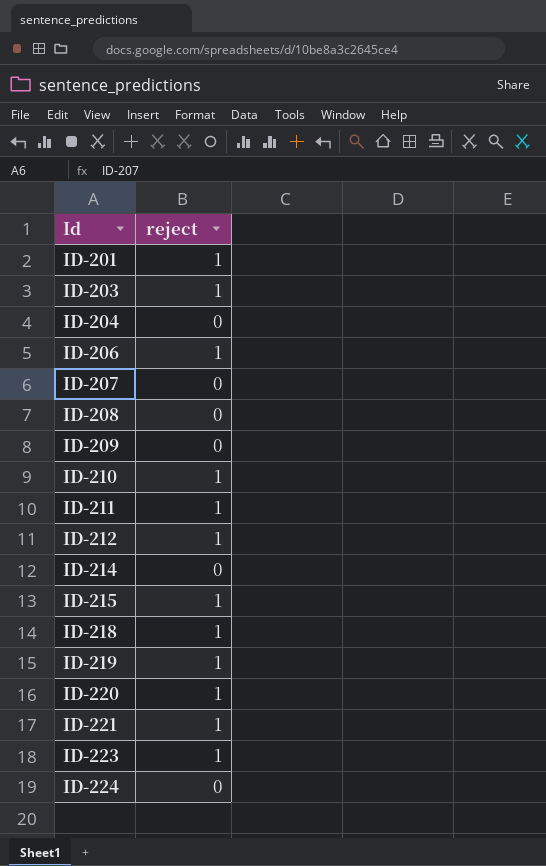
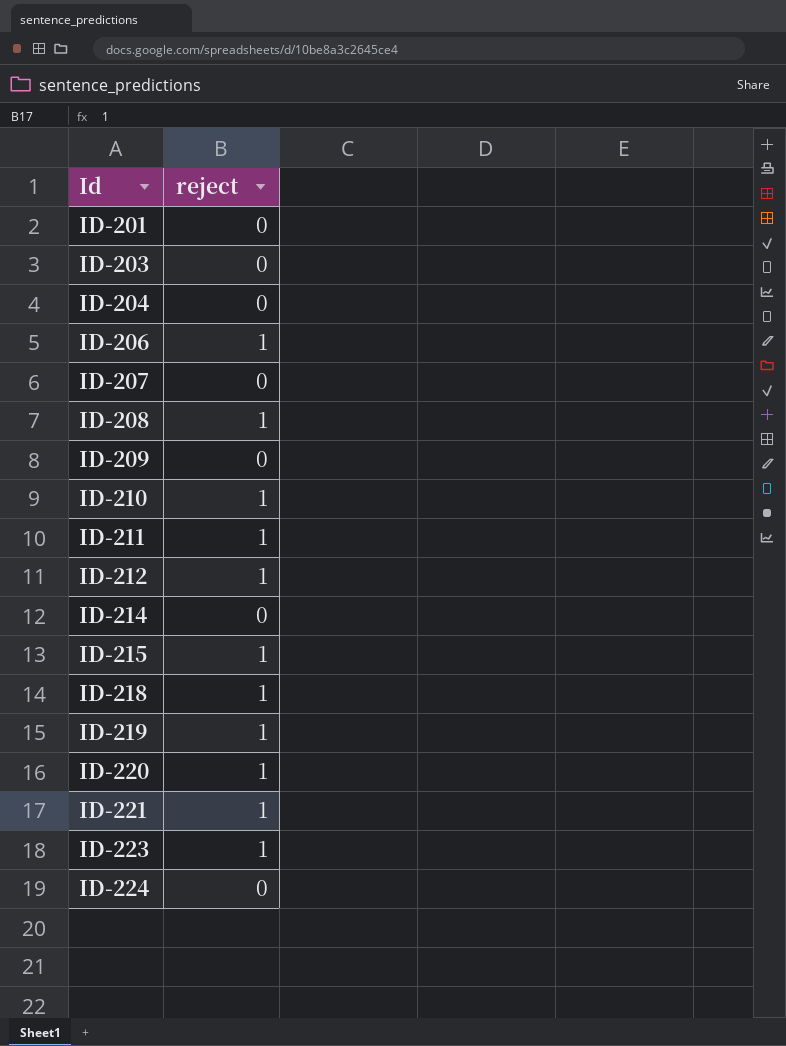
ID-201 | reject: 1 -> 0
ID-203 | reject: 1 -> 0
ID-208 | reject: 0 -> 1

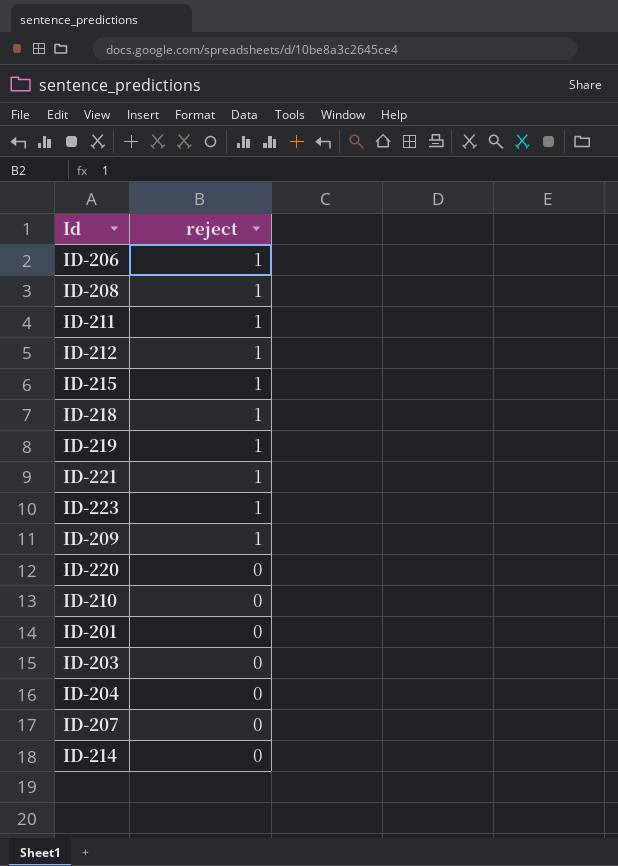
row order: Id ascending -> reject descending
row ID-224: 0 -> none
ID-209 | reject: 0 -> 1
ID-220 | reject: 1 -> 0
ID-210 | reject: 1 -> 0

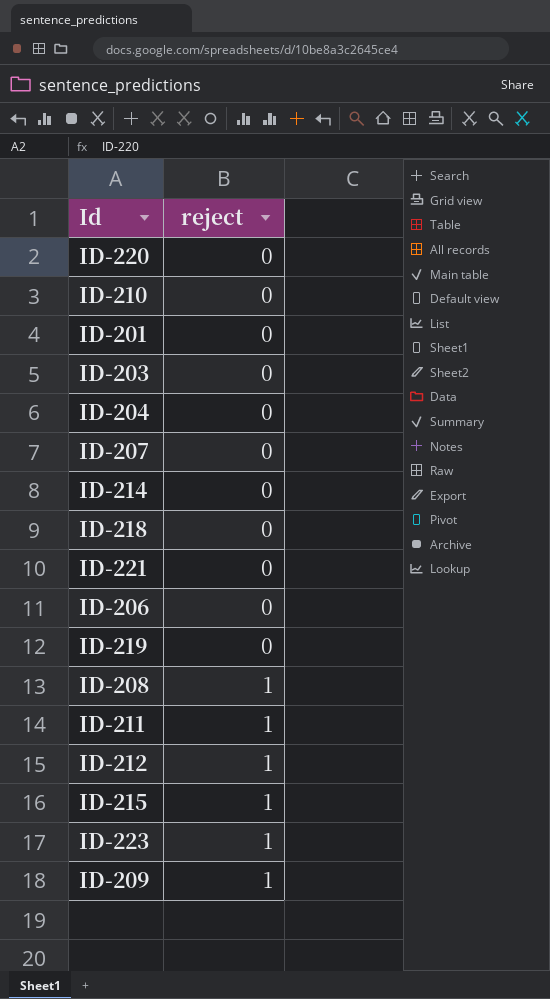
row order: reject descending -> reject ascending
ID-218 | reject: 1 -> 0
ID-221 | reject: 1 -> 0
ID-206 | reject: 1 -> 0
ID-219 | reject: 1 -> 0

